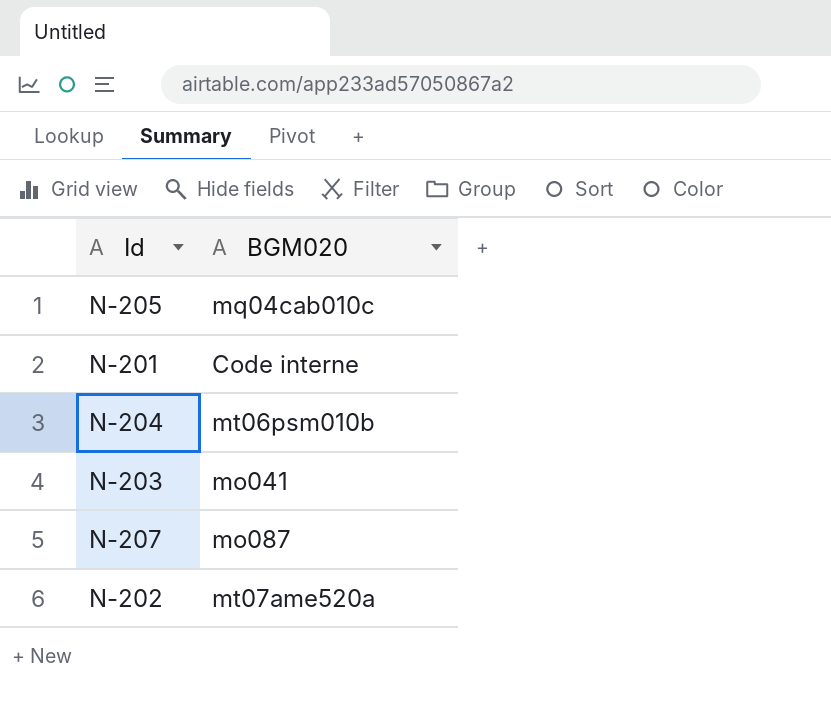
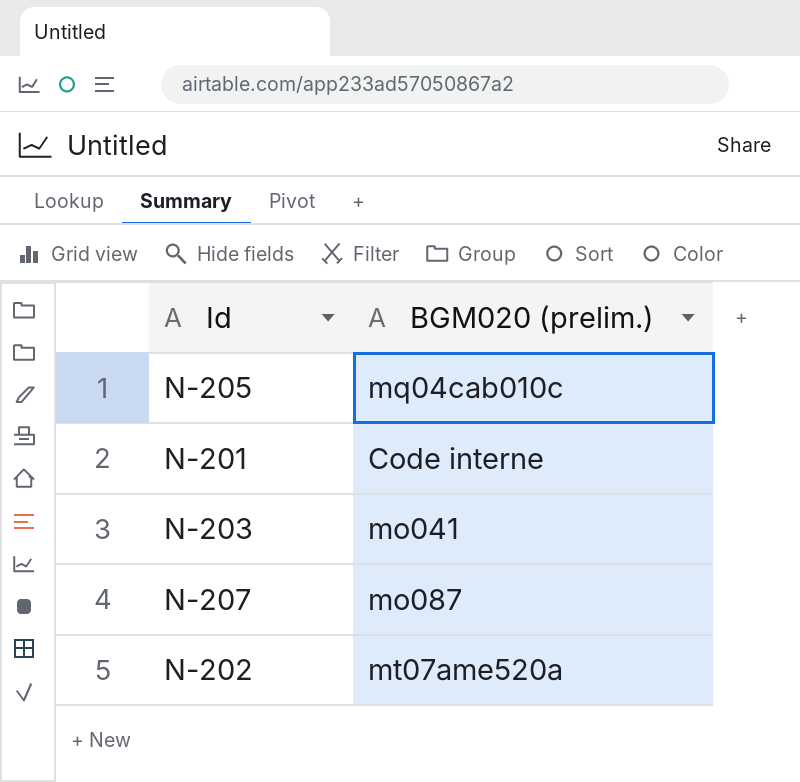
column name: BGM020 -> BGM020 (prelim.)
row N-204: mt06psm010b -> none

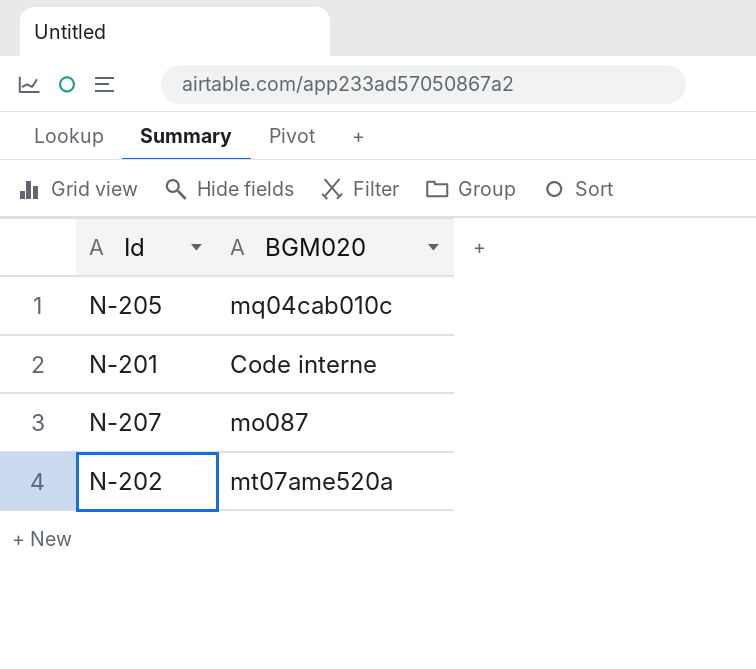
column name: BGM020 (prelim.) -> BGM020
row N-203: mo041 -> none

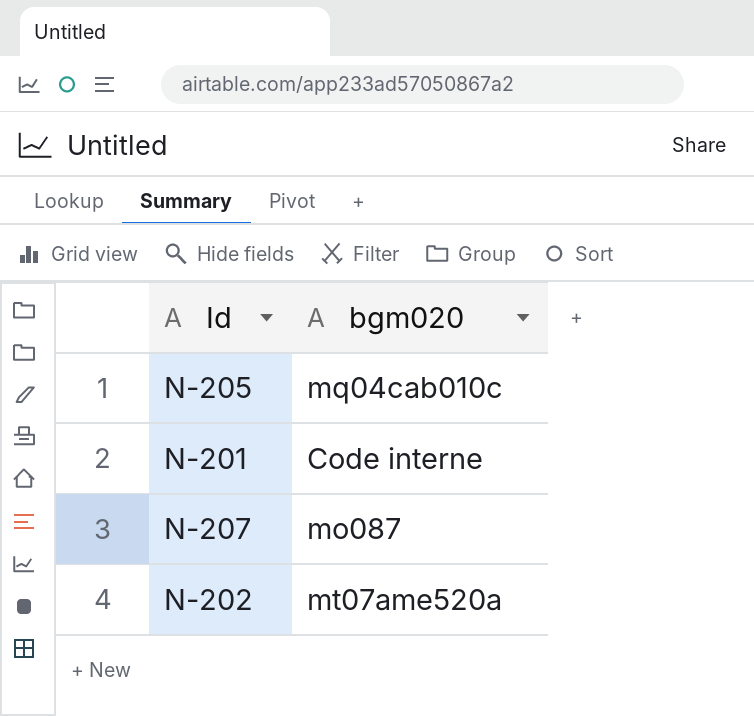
column name: BGM020 -> bgm020

